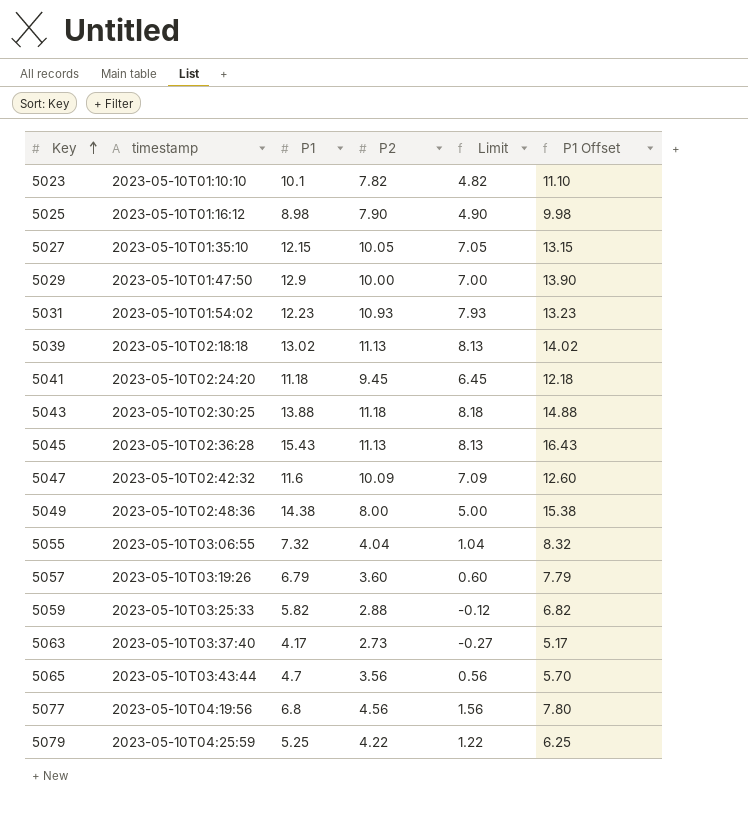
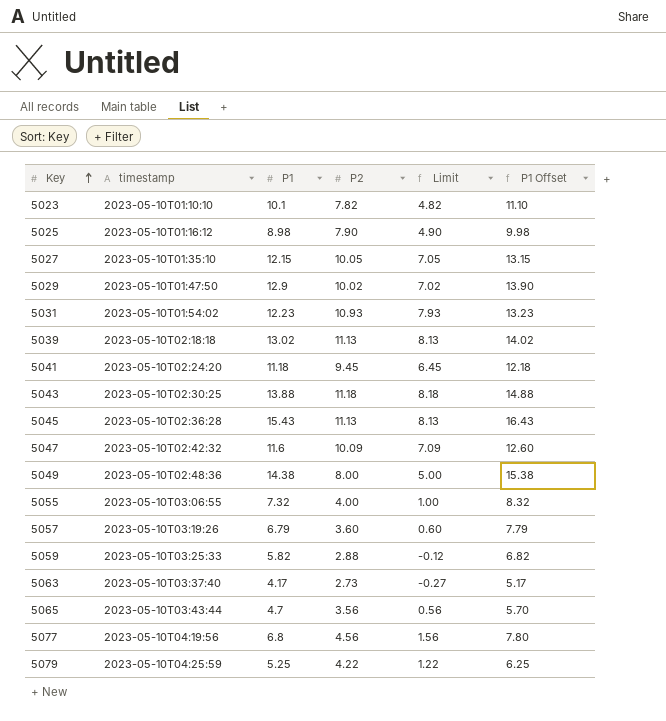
5029 | P2: 10.00 -> 10.02
5029 | Limit: 7.00 -> 7.02
5055 | P2: 4.04 -> 4.00
5055 | Limit: 1.04 -> 1.00

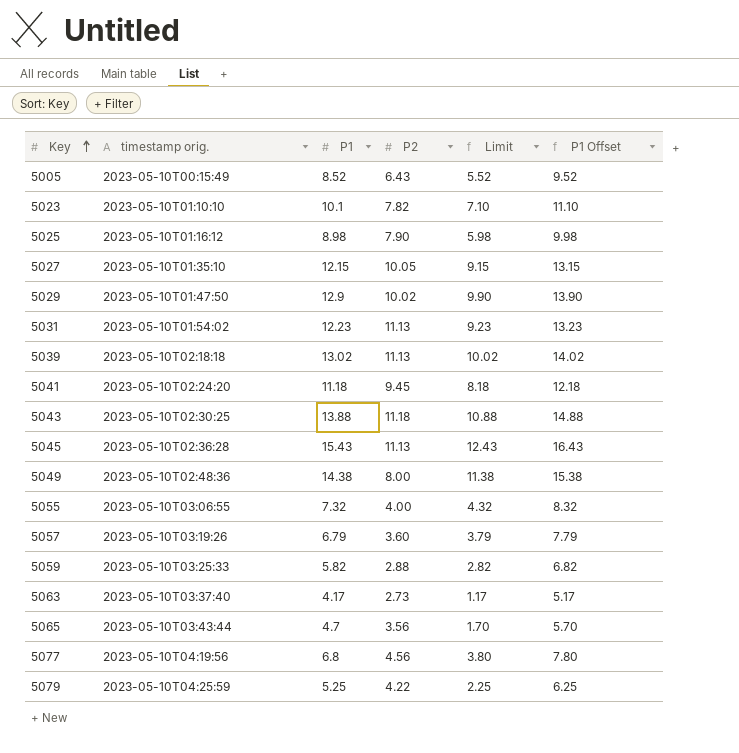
column name: timestamp -> timestamp orig.
column Limit | formula: [P2] - 3 -> [P1] - 3
row 5047: 2023-05-10T02:42:32 | 11.6 | 10.09 | 7.09 | 12.60 -> none
row 5005: none -> 2023-05-10T00:15:49 | 8.52 | 6.43 | 5.52 | 9.52
5031 | P2: 10.93 -> 11.13

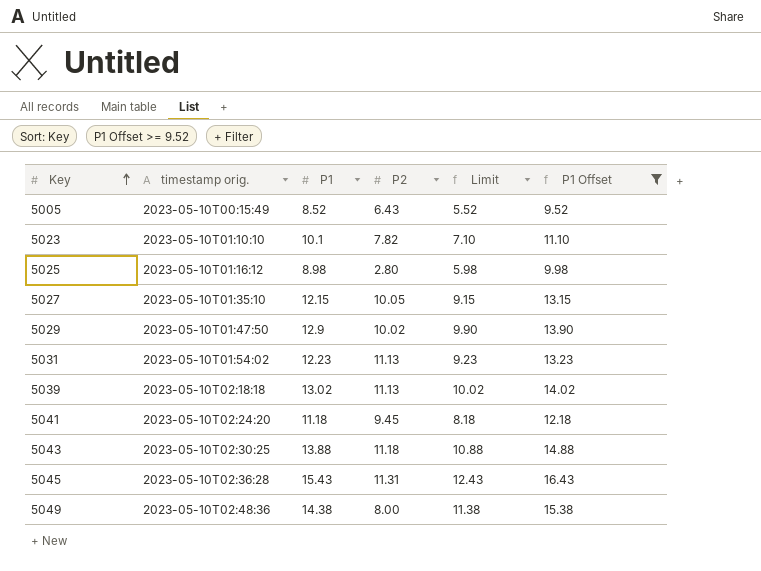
filter: none -> P1 Offset >= 9.52
5025 | P2: 7.90 -> 2.80
5045 | P2: 11.13 -> 11.31

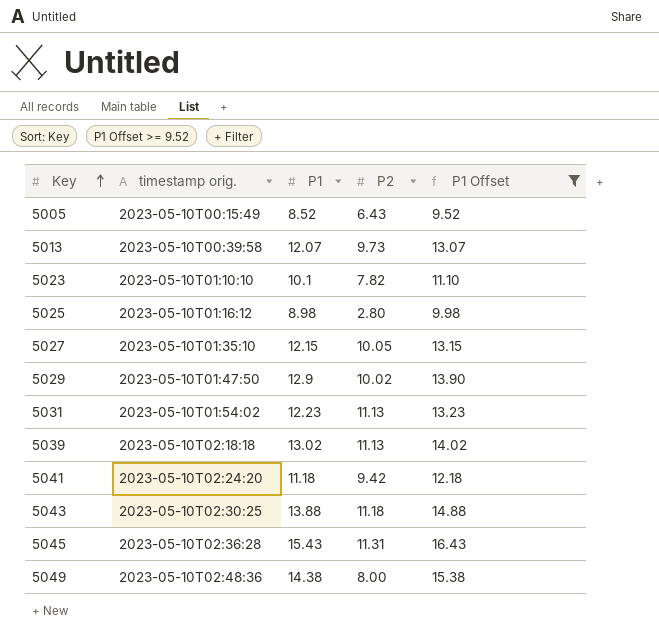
column Limit | formula: [P1] - 3 -> none
row 5013: none -> 2023-05-10T00:39:58 | 12.07 | 9.73 | 13.07
5041 | P2: 9.45 -> 9.42

